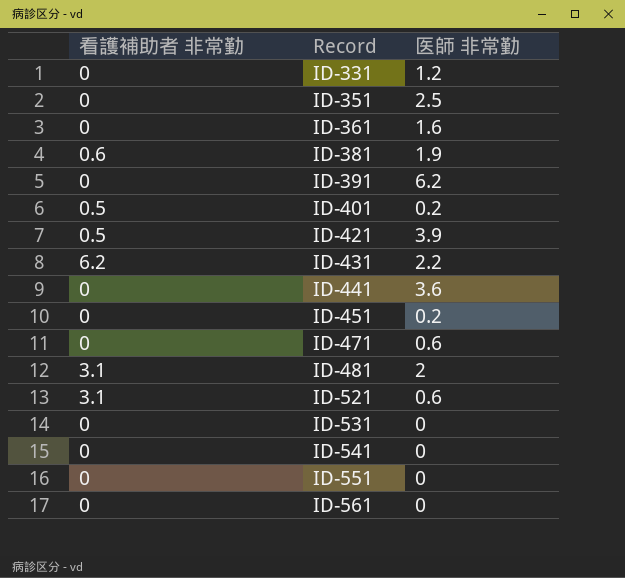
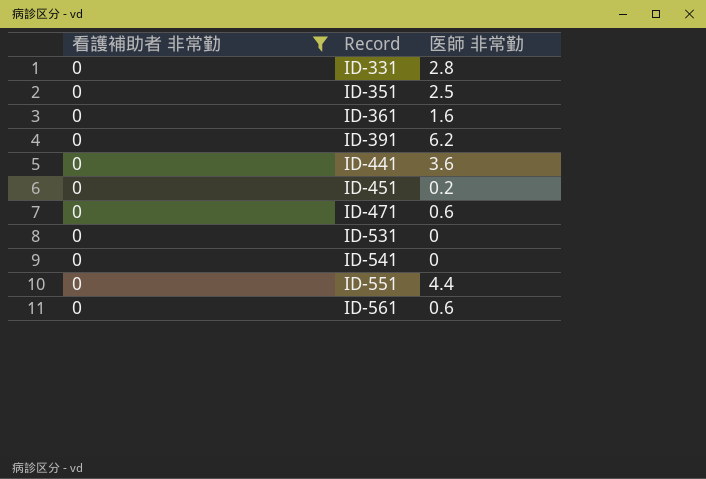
filter: none -> 看護補助者 非常勤 = 0
ID-331 | 医師 非常勤: 1.2 -> 2.8
ID-551 | 医師 非常勤: 0 -> 4.4
ID-561 | 医師 非常勤: 0 -> 0.6

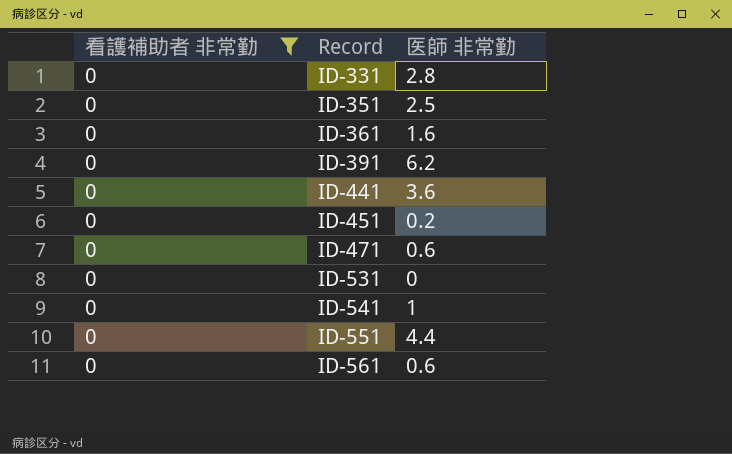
ID-541 | 医師 非常勤: 0 -> 1

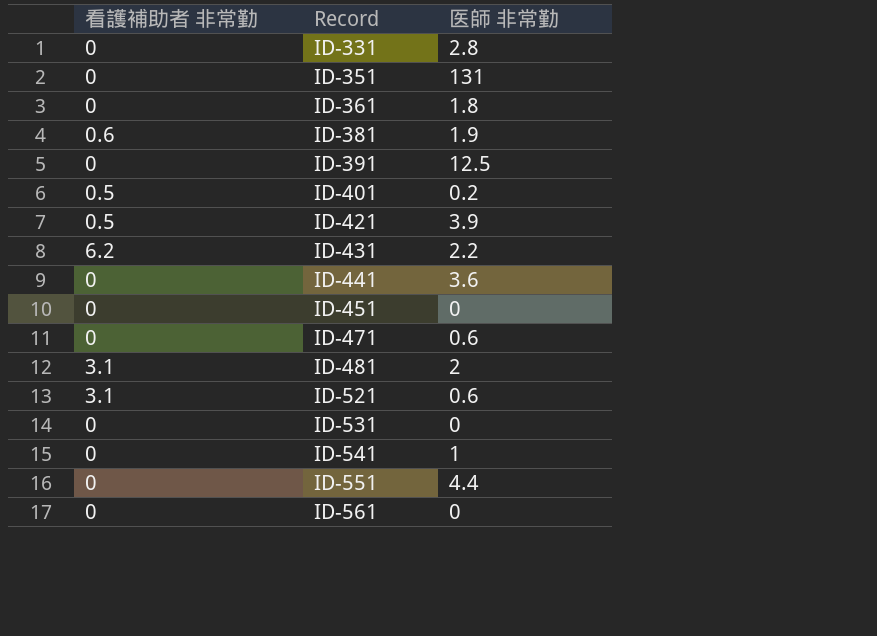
filter: 看護補助者 非常勤 = 0 -> none
ID-351 | 医師 非常勤: 2.5 -> 131
ID-361 | 医師 非常勤: 1.6 -> 1.8
ID-391 | 医師 非常勤: 6.2 -> 12.5
ID-451 | 医師 非常勤: 0.2 -> 0
ID-561 | 医師 非常勤: 0.6 -> 0

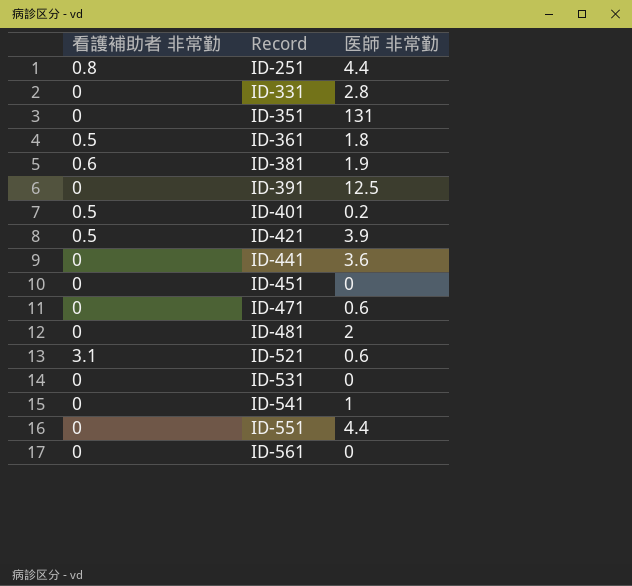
row ID-431: 6.2 | 2.2 -> none
row ID-251: none -> 0.8 | 4.4
ID-361 | 看護補助者 非常勤: 0 -> 0.5
ID-481 | 看護補助者 非常勤: 3.1 -> 0

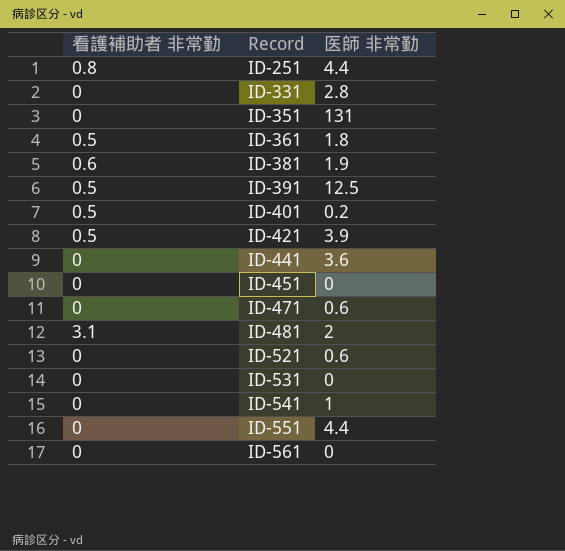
ID-391 | 看護補助者 非常勤: 0 -> 0.5
ID-481 | 看護補助者 非常勤: 0 -> 3.1
ID-521 | 看護補助者 非常勤: 3.1 -> 0

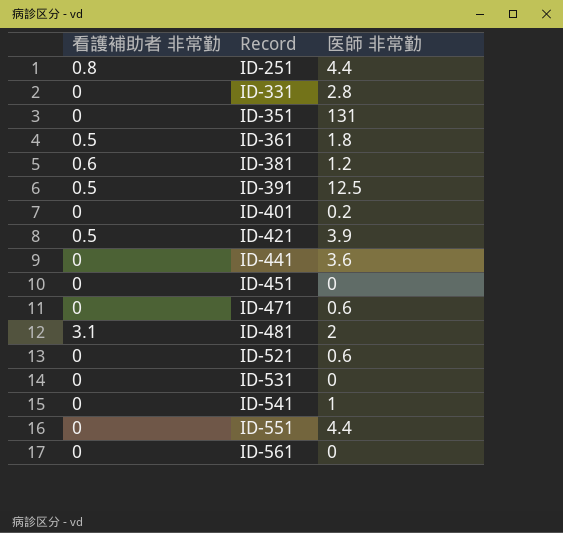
ID-381 | 医師 非常勤: 1.9 -> 1.2
ID-401 | 看護補助者 非常勤: 0.5 -> 0

